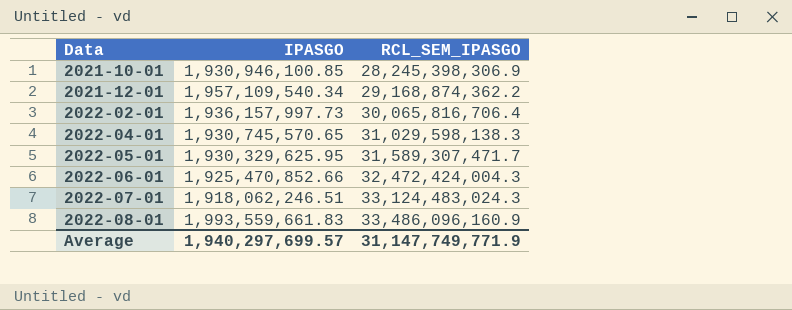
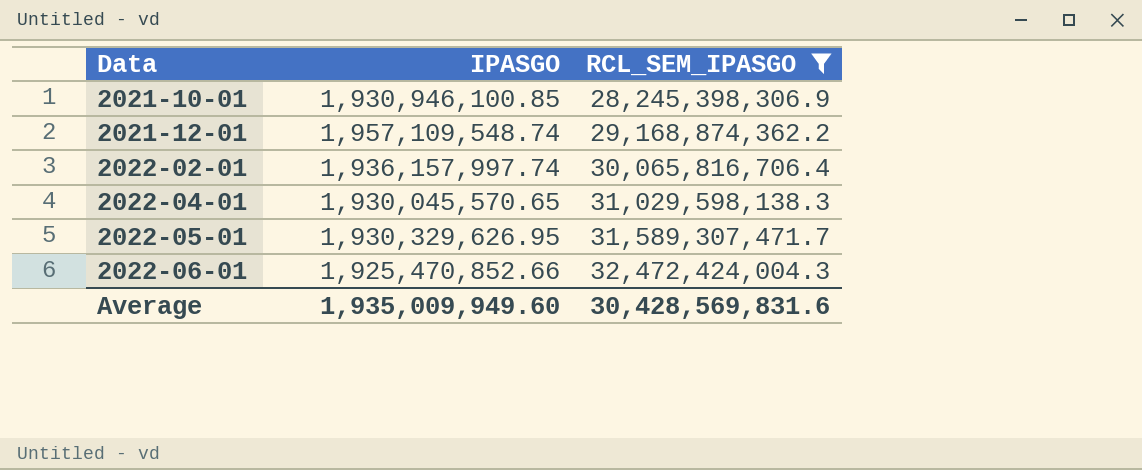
filter: none -> RCL_SEM_IPASGO <= 32,472,424,004.3
2021-12-01 | IPASGO: 1,957,109,540.34 -> 1,957,109,548.74
2022-02-01 | IPASGO: 1,936,157,997.73 -> 1,936,157,997.74
2022-04-01 | IPASGO: 1,930,745,570.65 -> 1,930,045,570.65
2022-05-01 | IPASGO: 1,930,329,625.95 -> 1,930,329,626.95
Average | IPASGO: 1,940,297,699.57 -> 1,935,009,949.60
Average | RCL_SEM_IPASGO: 31,147,749,771.9 -> 30,428,569,831.6

